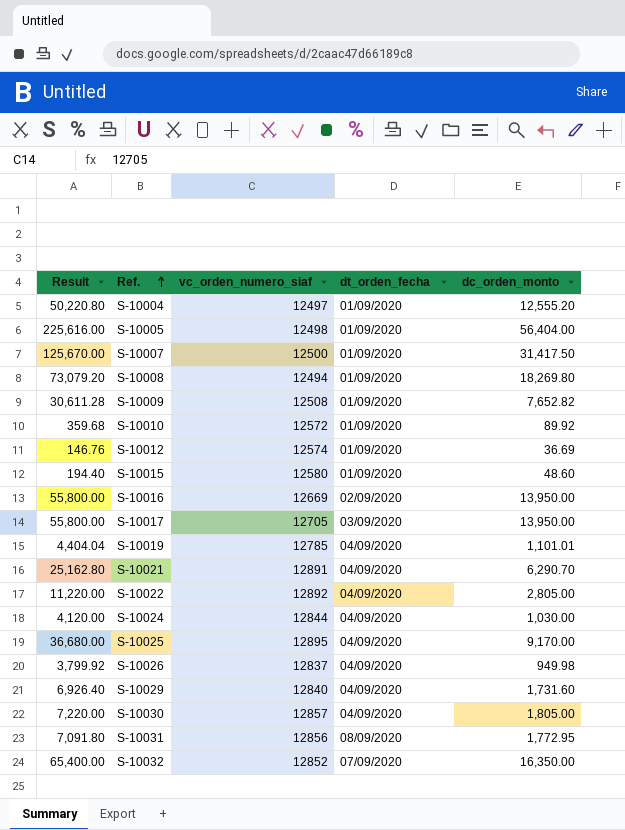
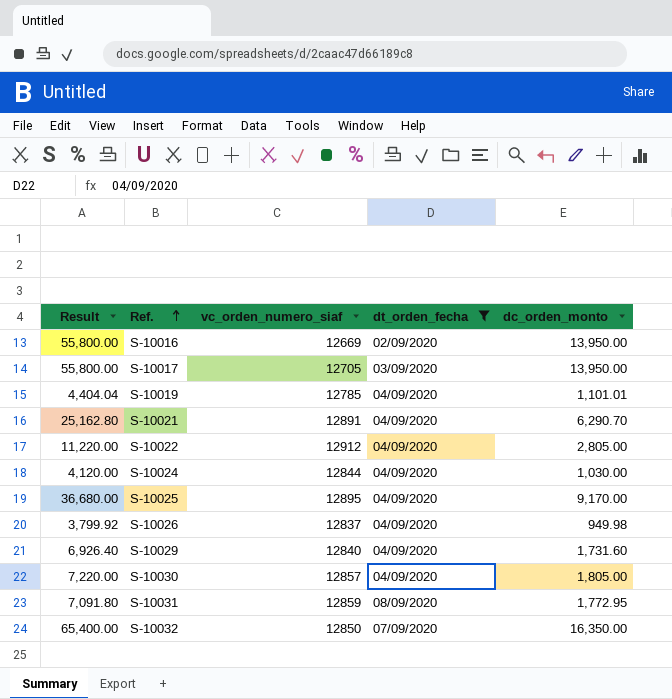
filter: none -> dt_orden_fecha != 01/09/2020
S-10022 | vc_orden_numero_siaf: 12892 -> 12912
S-10031 | vc_orden_numero_siaf: 12856 -> 12859
S-10032 | vc_orden_numero_siaf: 12852 -> 12850

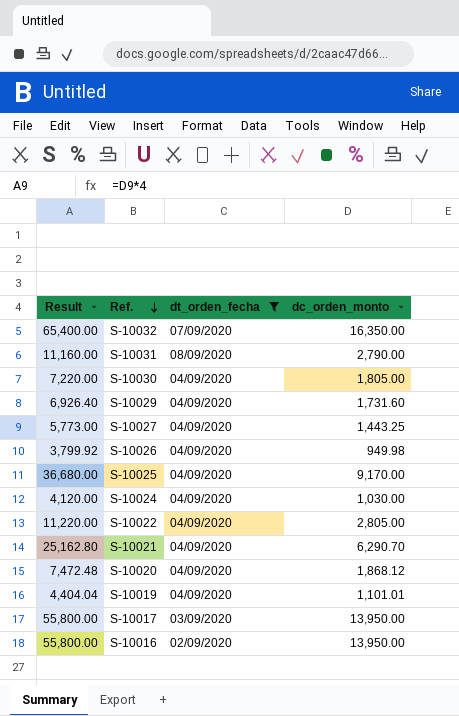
row order: Ref. ascending -> Ref. descending
column vc_orden_numero_siaf | position: 3 -> none
S-10031 | Result: 7,091.80 -> 11,160.00
S-10031 | dc_orden_monto: 1,772.95 -> 2,790.00
row S-10027: none -> 5,773.00 | 04/09/2020 | 1,443.25
row S-10020: none -> 7,472.48 | 04/09/2020 | 1,868.12

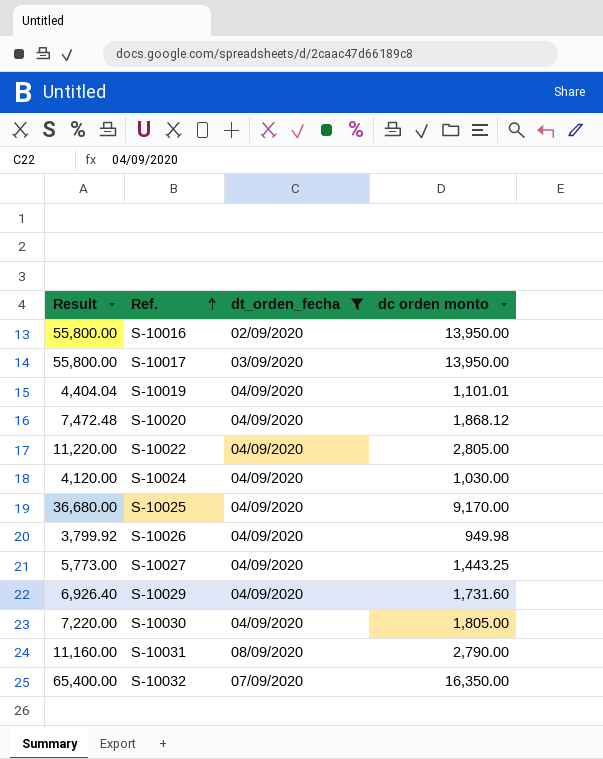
row order: Ref. descending -> Ref. ascending
column name: dc_orden_monto -> dc orden monto
row S-10021: 25,162.80 | 04/09/2020 | 6,290.70 -> none

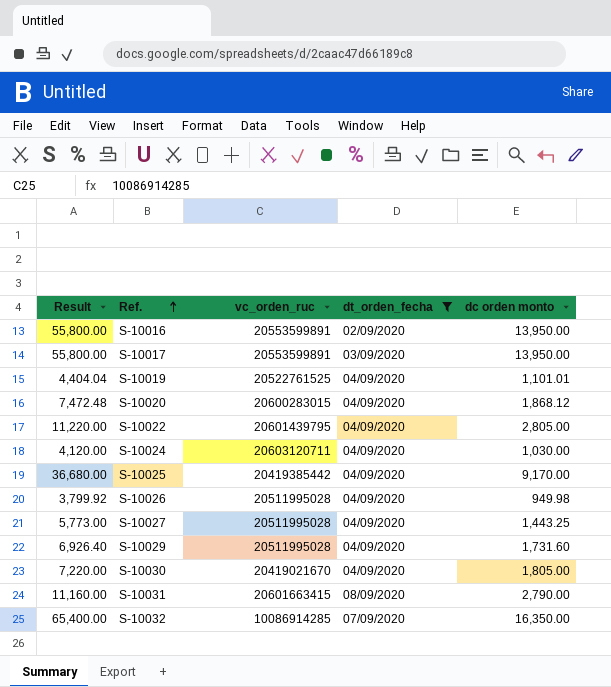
column vc_orden_ruc | position: none -> 3

